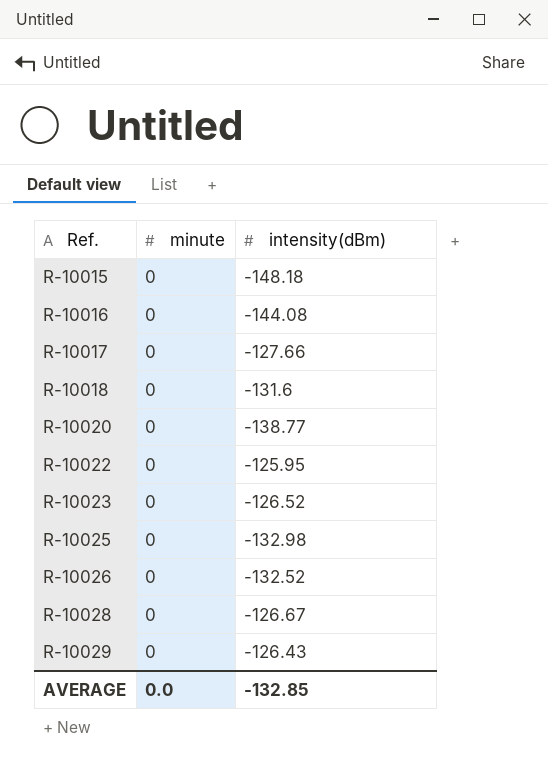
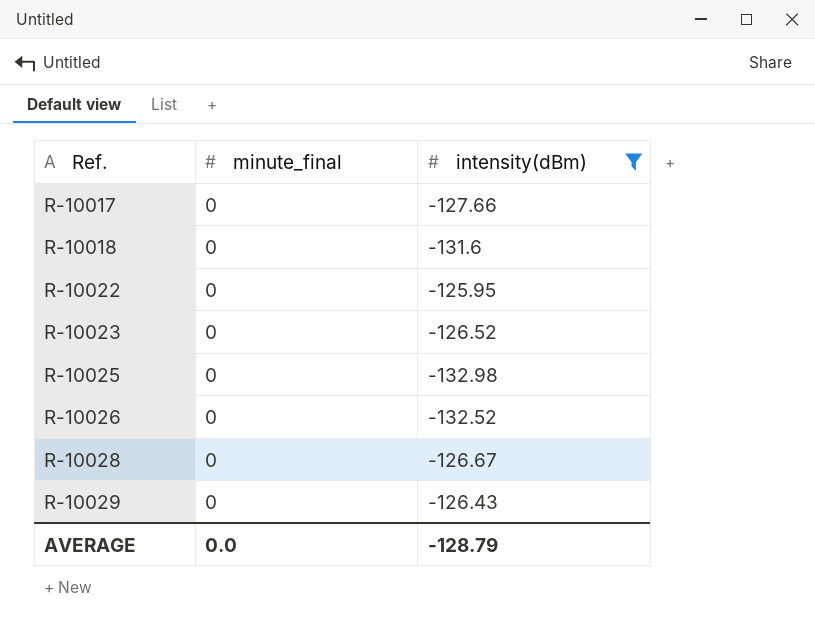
filter: none -> intensity(dBm) >= -132.98
column name: minute -> minute_final
AVERAGE | intensity(dBm): -132.85 -> -128.79

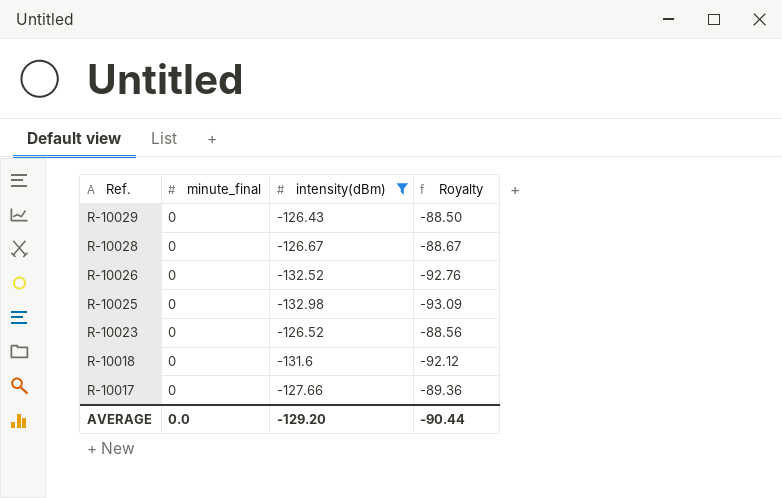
row order: Ref. ascending -> Ref. descending
column Royalty | formula: none -> [intensity(dBm)] * 0.7
row R-10022: 0 | -125.95 -> none
AVERAGE | intensity(dBm): -128.79 -> -129.20

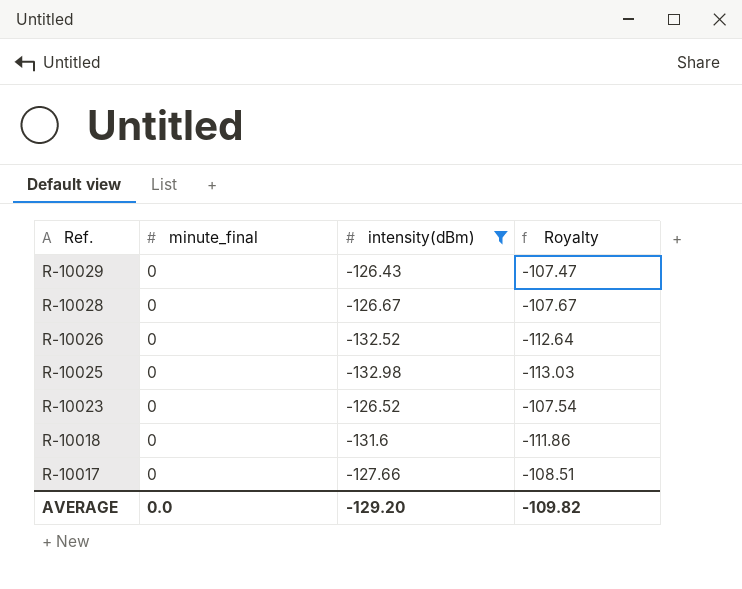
column Royalty | formula: [intensity(dBm)] * 0.7 -> [intensity(dBm)] * 0.85
AVERAGE | Royalty: -90.44 -> -109.82

